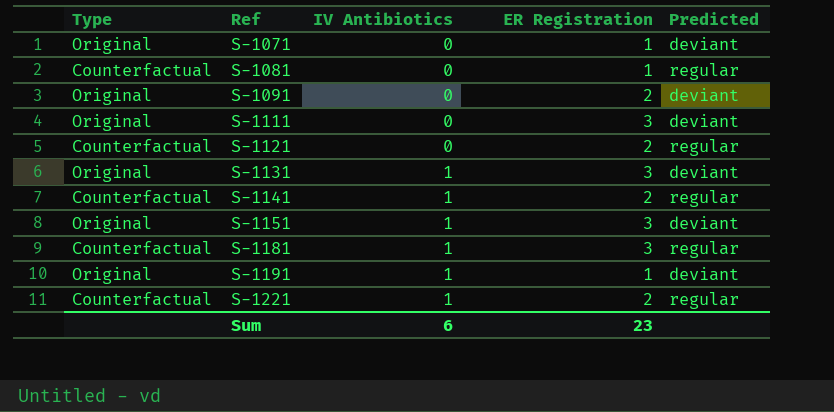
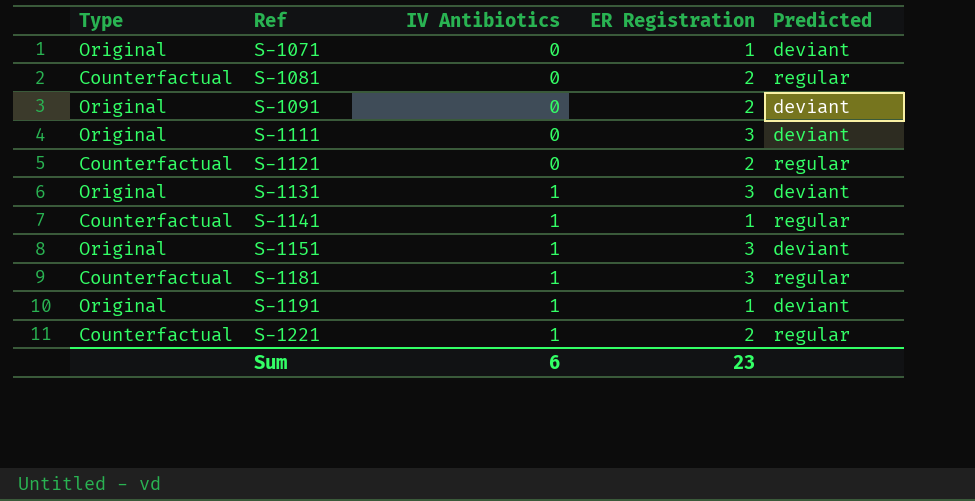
S-1081 | ER Registration: 1 -> 2
S-1141 | ER Registration: 2 -> 1

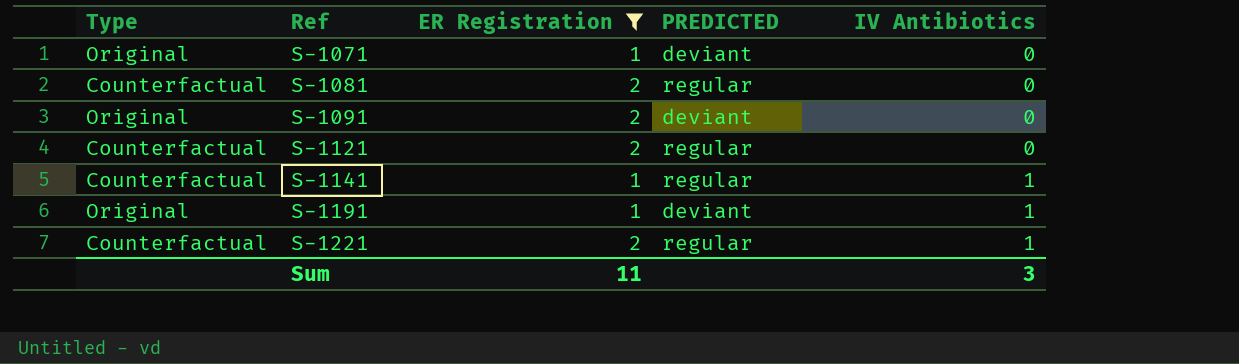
filter: none -> ER Registration != 3
column name: Predicted -> PREDICTED
column IV Antibiotics | position: 3 -> 5
Sum | ER Registration: 23 -> 11
Sum | IV Antibiotics: 6 -> 3

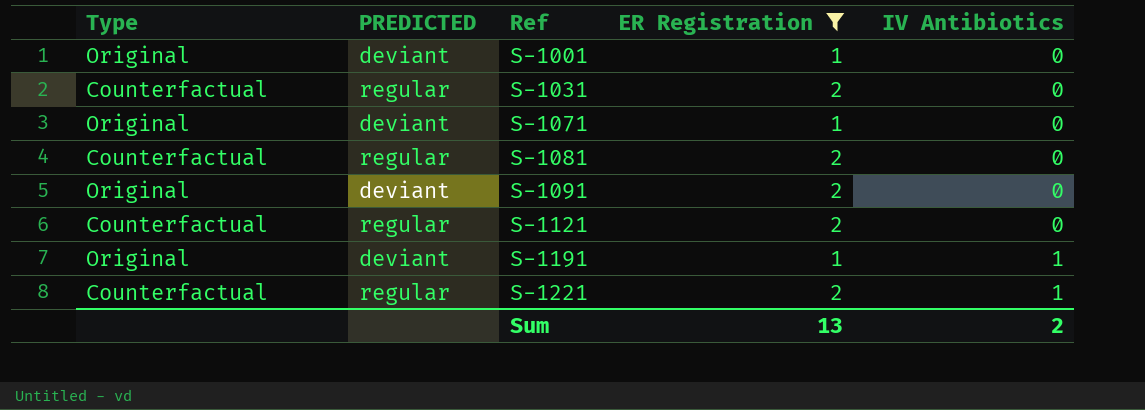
column PREDICTED | position: 4 -> 2
row S-1141: Counterfactual | 1 | regular | 1 -> none
row S-1001: none -> Original | deviant | 1 | 0
row S-1031: none -> Counterfactual | regular | 2 | 0
Sum | ER Registration: 11 -> 13
Sum | IV Antibiotics: 3 -> 2

